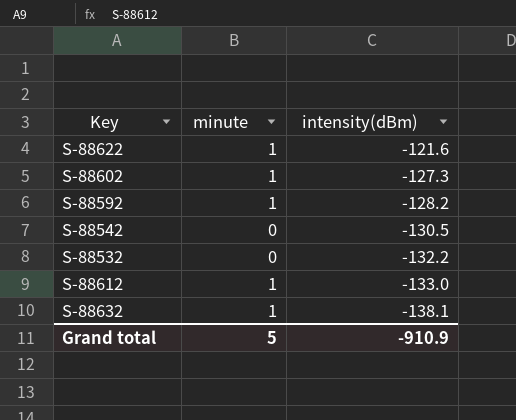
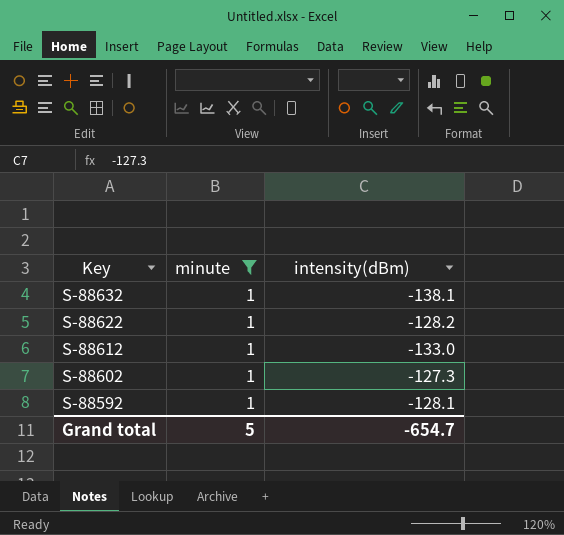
filter: none -> minute = 1
row order: intensity(dBm) descending -> Key descending
S-88622 | intensity(dBm): -121.6 -> -128.2
S-88592 | intensity(dBm): -128.2 -> -128.1
Grand total | intensity(dBm): -910.9 -> -654.7

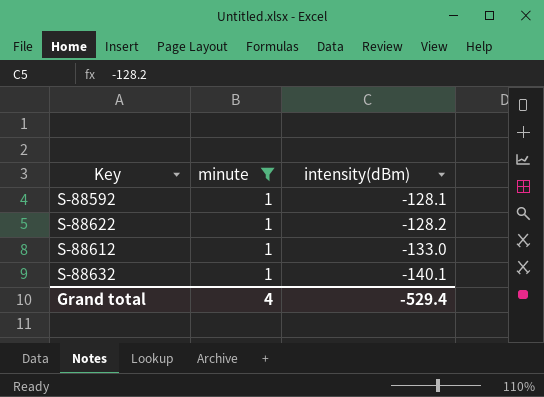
row order: Key descending -> intensity(dBm) descending
row S-88602: 1 | -127.3 -> none
S-88632 | intensity(dBm): -138.1 -> -140.1
Grand total | minute: 5 -> 4
Grand total | intensity(dBm): -654.7 -> -529.4

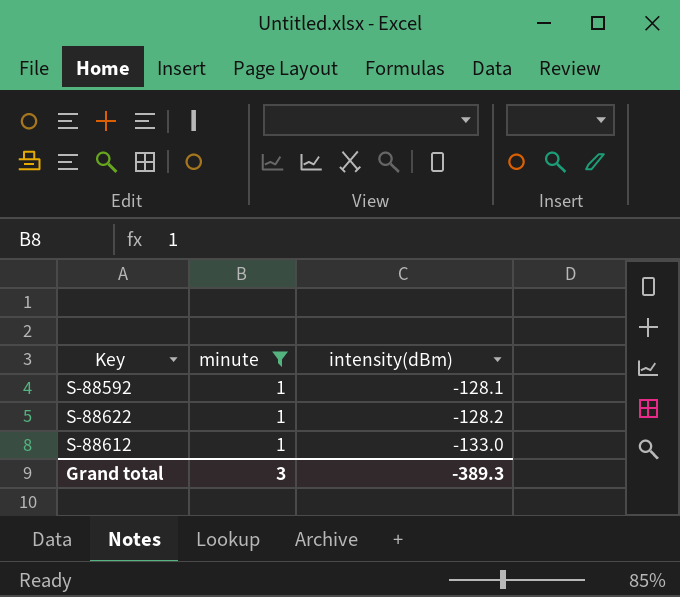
row S-88632: 1 | -140.1 -> none
Grand total | minute: 4 -> 3
Grand total | intensity(dBm): -529.4 -> -389.3

